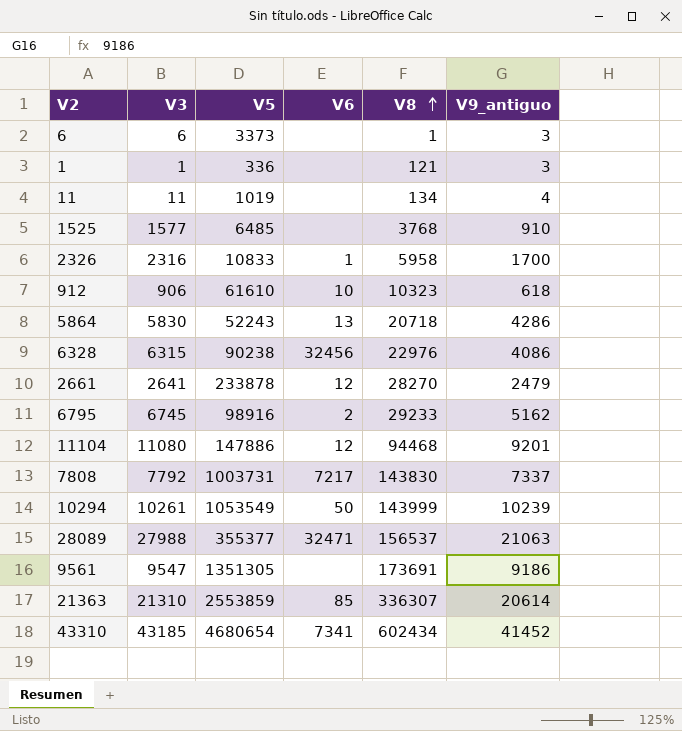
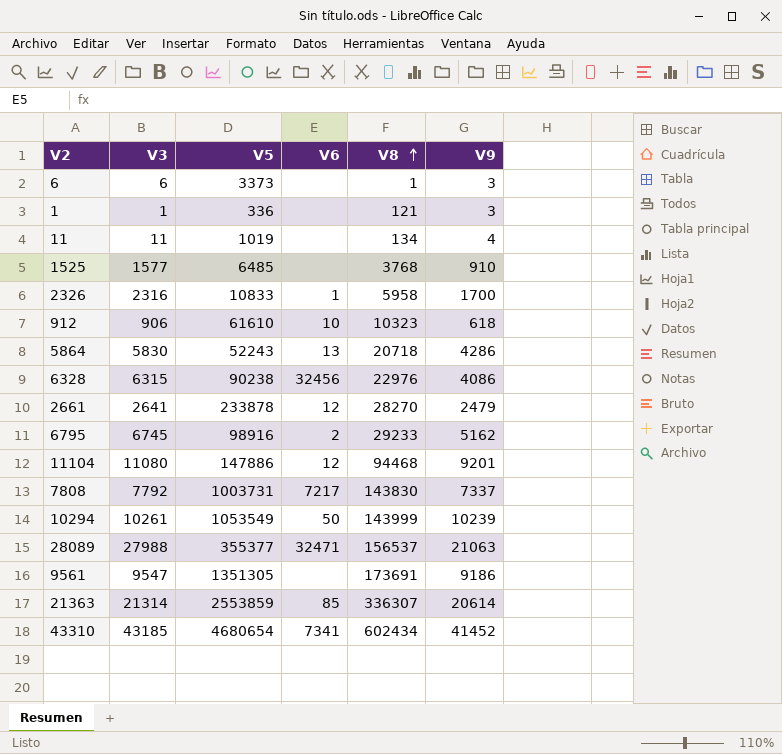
column name: V9_antiguo -> V9
21363 | V3: 21310 -> 21314

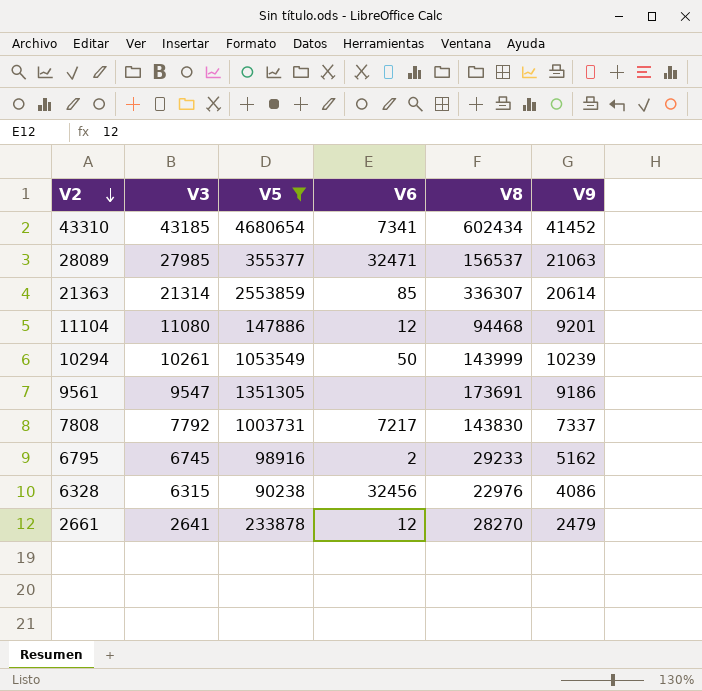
filter: none -> V5 >= 90238
row order: V8 ascending -> V2 descending
28089 | V3: 27988 -> 27985

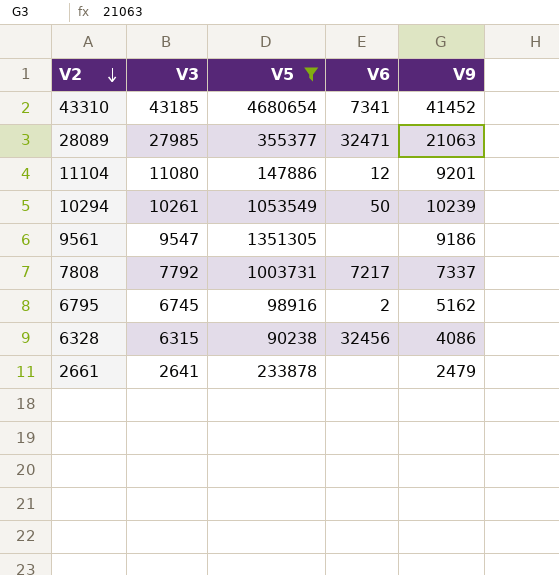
column V8 | position: 5 -> none
row 21363: 21314 | 2553859 | 85 | 336307 | 20614 -> none
2661 | V6: 12 -> none

